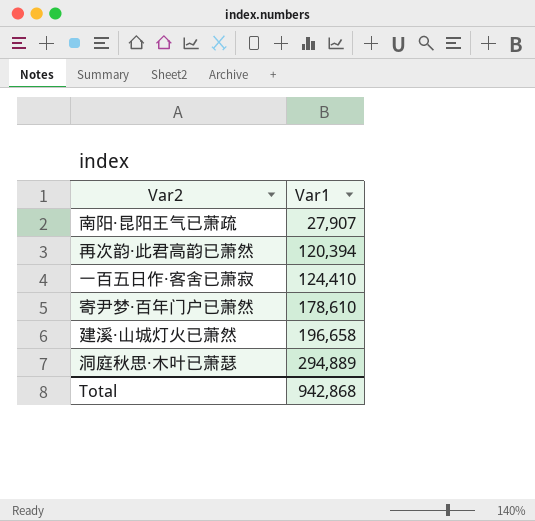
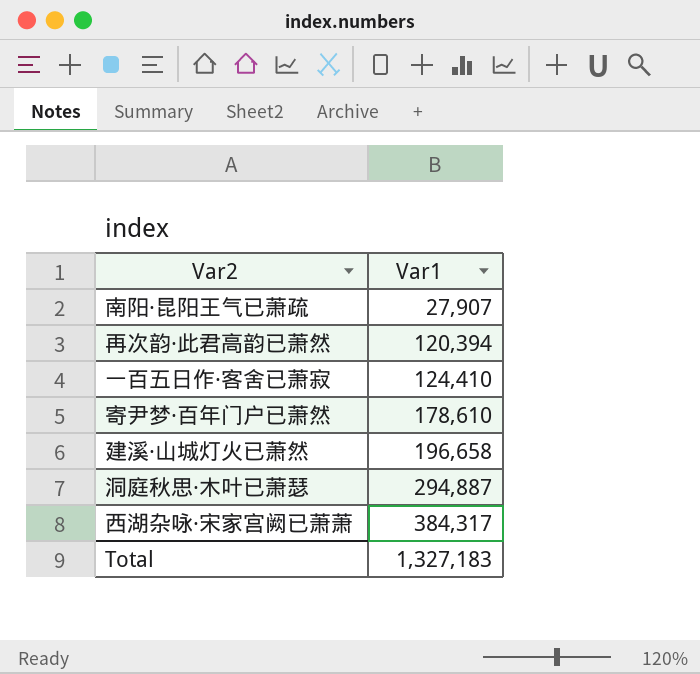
洞庭秋思·木叶已萧瑟 | Var1: 294,889 -> 294,887
row 西湖杂咏·宋家宫阙已萧萧: none -> 384,317
Total | Var1: 942,868 -> 1,327,183

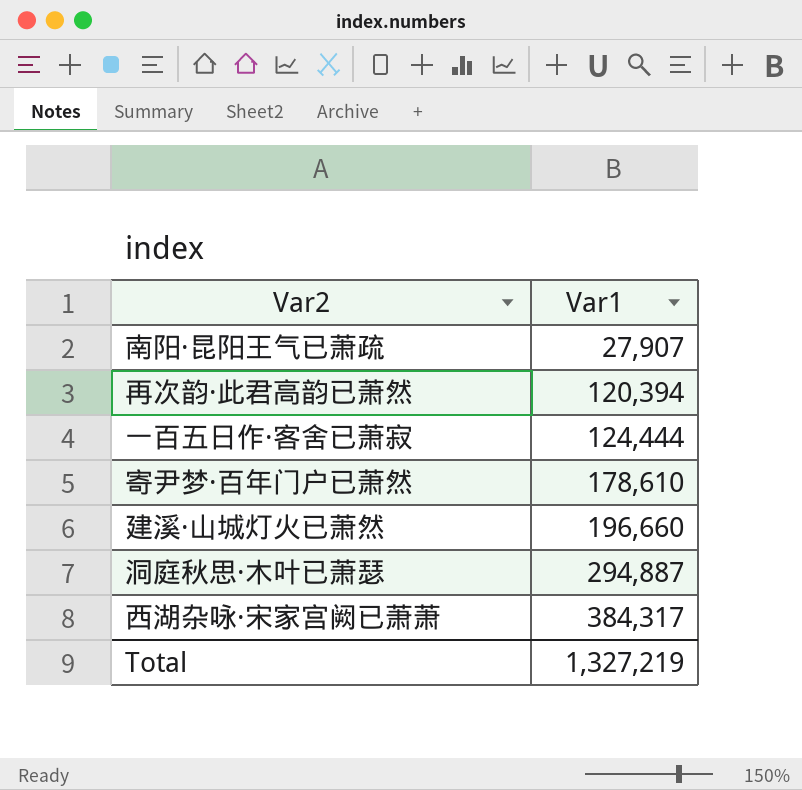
一百五日作·客舍已萧寂 | Var1: 124,410 -> 124,444
建溪·山城灯火已萧然 | Var1: 196,658 -> 196,660
Total | Var1: 1,327,183 -> 1,327,219

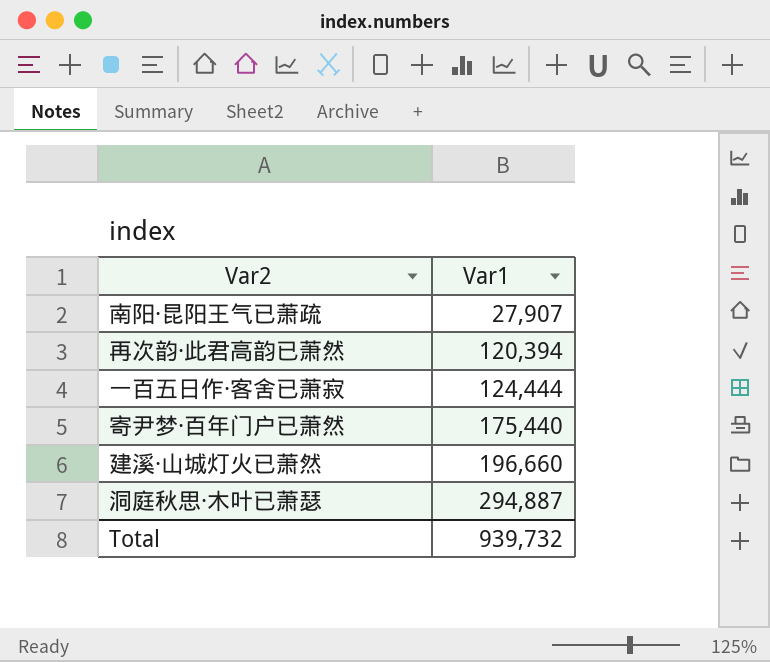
row 西湖杂咏·宋家宫阙已萧萧: 384,317 -> none
寄尹梦·百年门户已萧然 | Var1: 178,610 -> 175,440
Total | Var1: 1,327,219 -> 939,732

